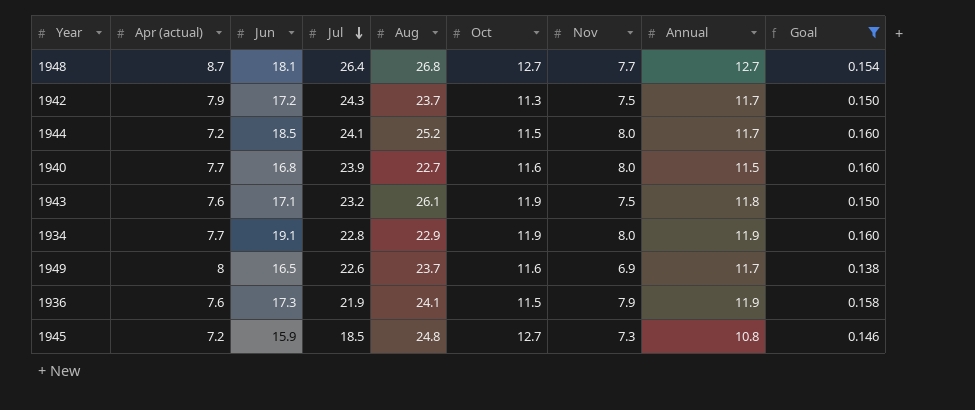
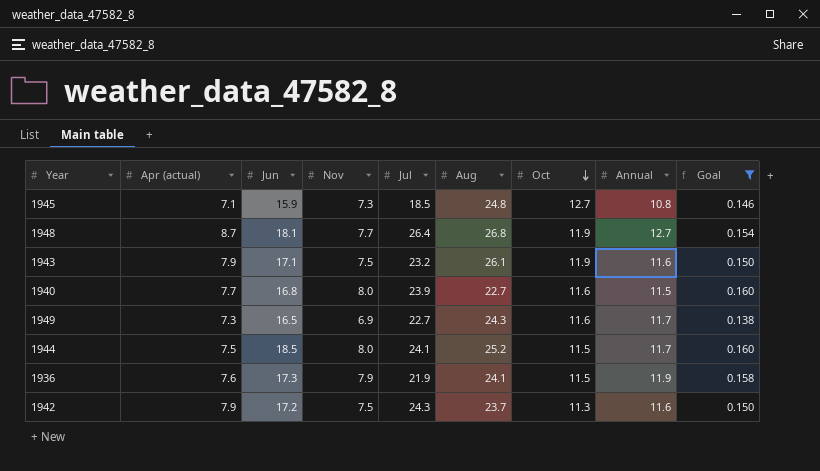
row order: Jul descending -> Oct descending
column Nov | position: 7 -> 4
row 1934: 7.7 | 19.1 | 22.8 | 22.9 | 11.9 | 8.0 | 11.9 | 0.160 -> none
1945 | Apr (actual): 7.2 -> 7.1
1948 | Oct: 12.7 -> 11.9
1943 | Apr (actual): 7.6 -> 7.9
1943 | Annual: 11.8 -> 11.6
1949 | Apr (actual): 8 -> 7.3
1949 | Jul: 22.6 -> 22.7
1949 | Aug: 23.7 -> 24.3
1944 | Apr (actual): 7.2 -> 7.5
1942 | Annual: 11.7 -> 11.6

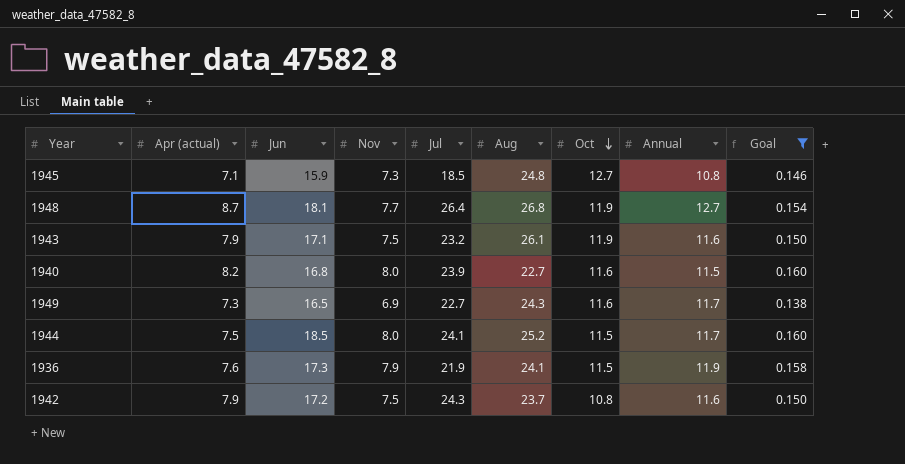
1940 | Apr (actual): 7.7 -> 8.2
1942 | Oct: 11.3 -> 10.8

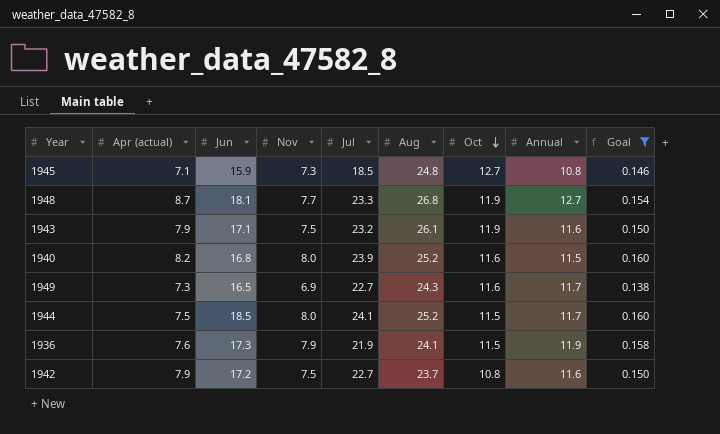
1948 | Jul: 26.4 -> 23.3
1940 | Aug: 22.7 -> 25.2
1942 | Jul: 24.3 -> 22.7

